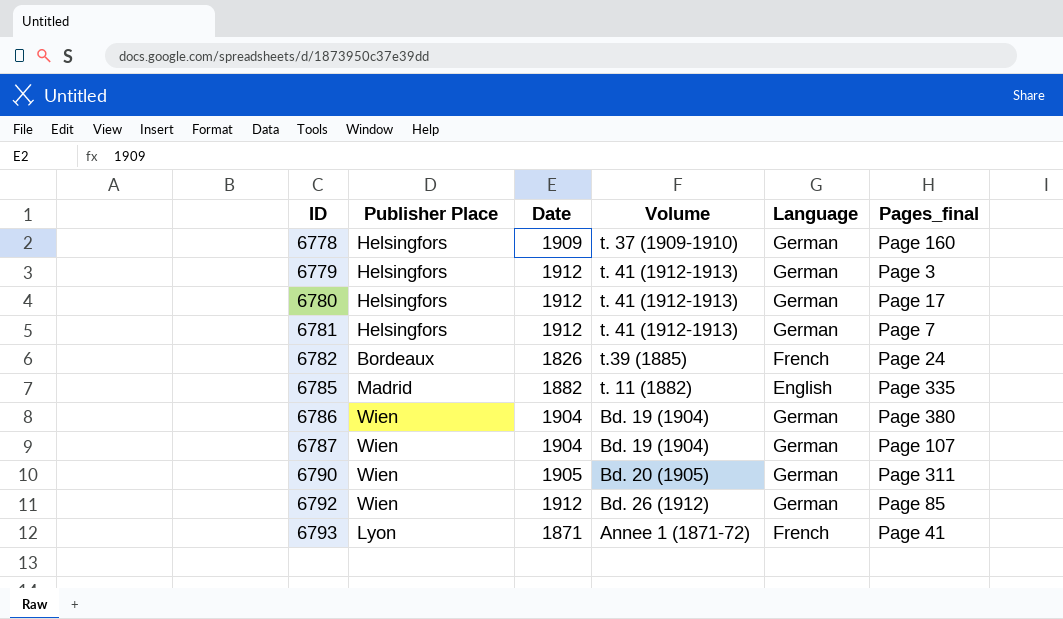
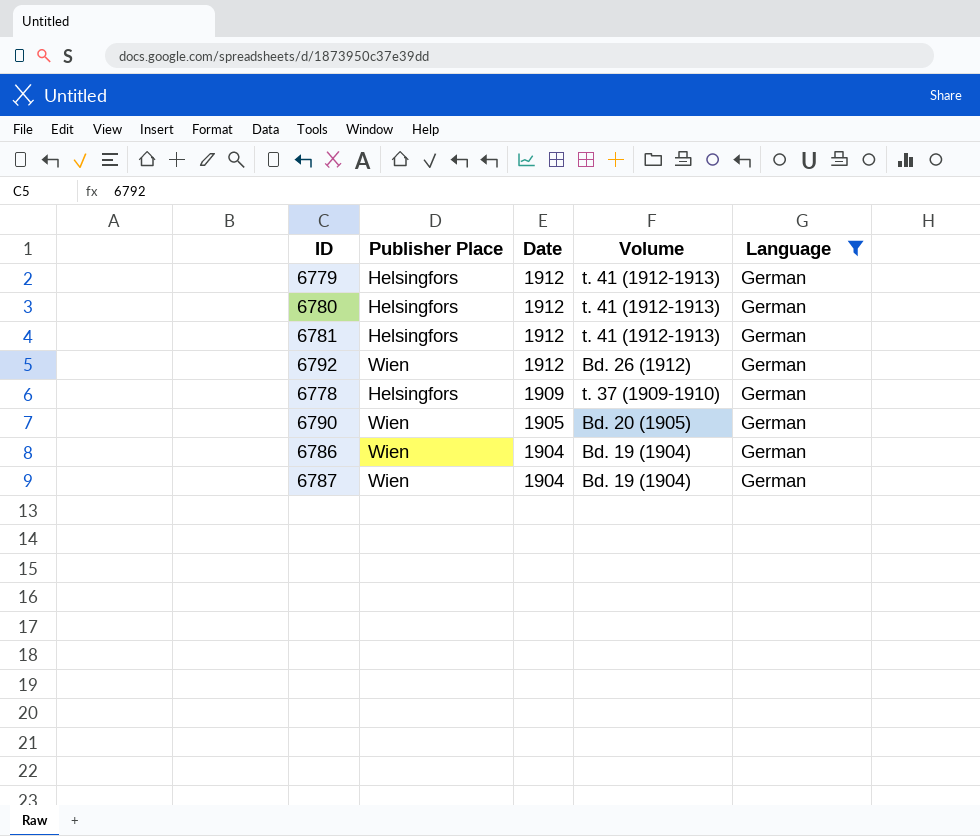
filter: none -> Language = German
row order: ID ascending -> Date descending
column Pages_final | position: 6 -> none

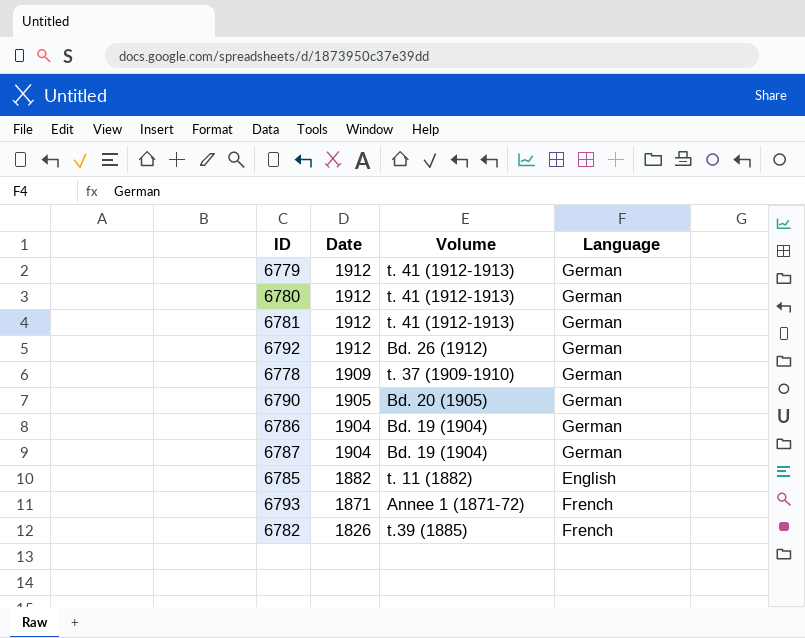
filter: Language = German -> none
column Publisher Place | position: 2 -> none

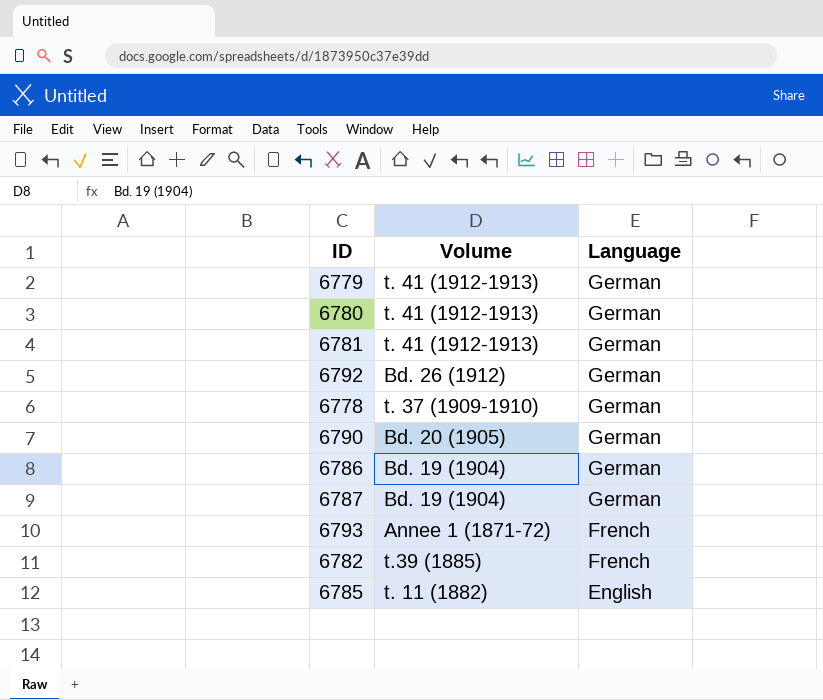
row order: Date descending -> Language descending
column Date | position: 2 -> none

